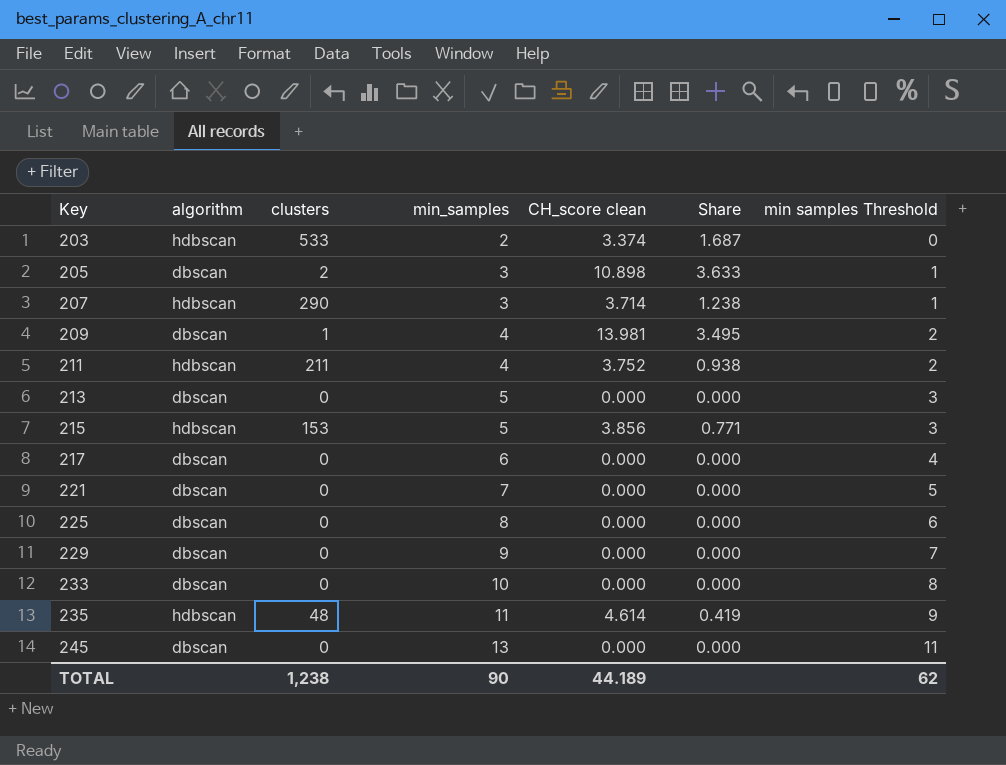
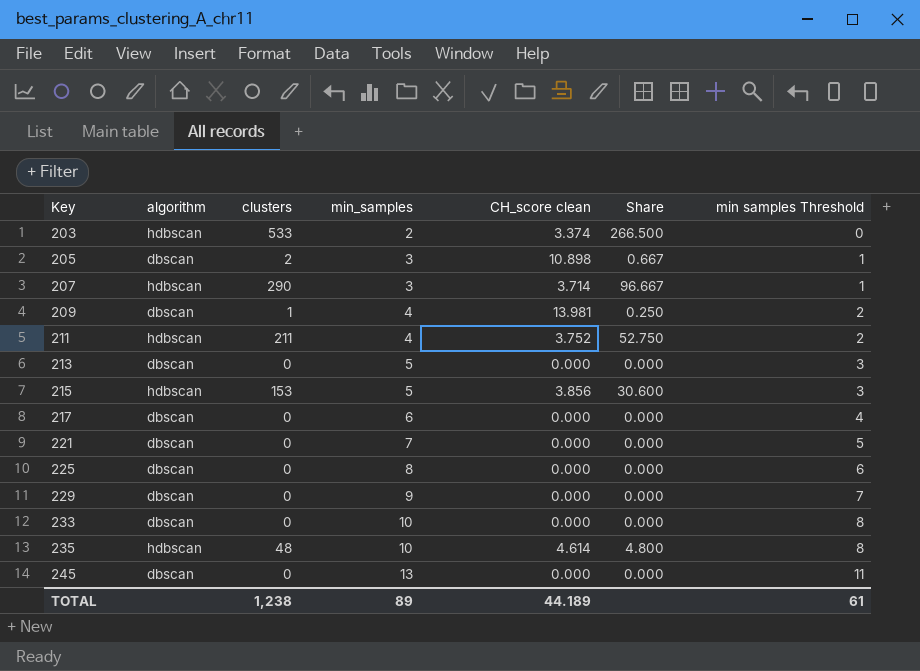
column Share | formula: [CH_score clean] / [min_samples] -> [clusters] / [min_samples]
235 | min_samples: 11 -> 10
235 | min samples Threshold: 9 -> 8
TOTAL | min_samples: 90 -> 89
TOTAL | min samples Threshold: 62 -> 61

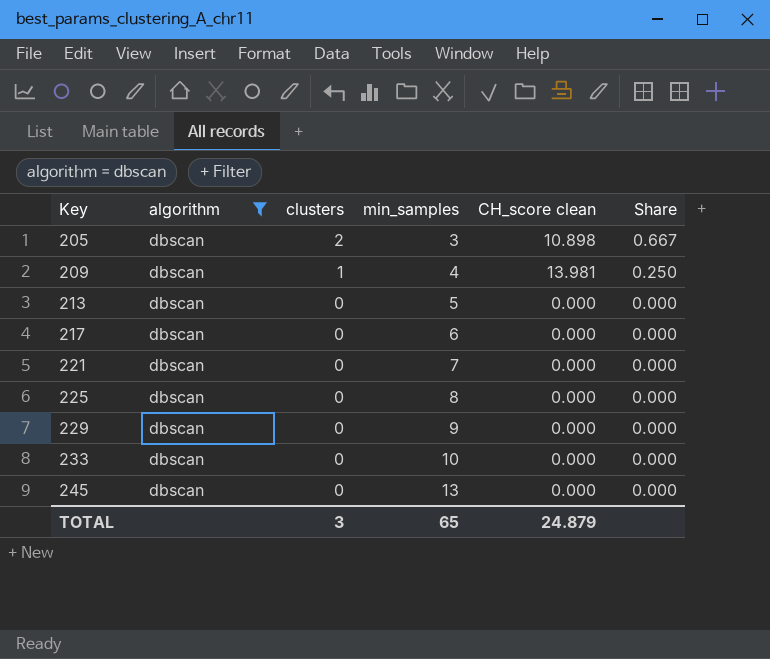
filter: none -> algorithm = dbscan
column min samples Threshold | formula: [min_samples] - 2 -> none
TOTAL | clusters: 1,238 -> 3
TOTAL | min_samples: 89 -> 65
TOTAL | CH_score clean: 44.189 -> 24.879

